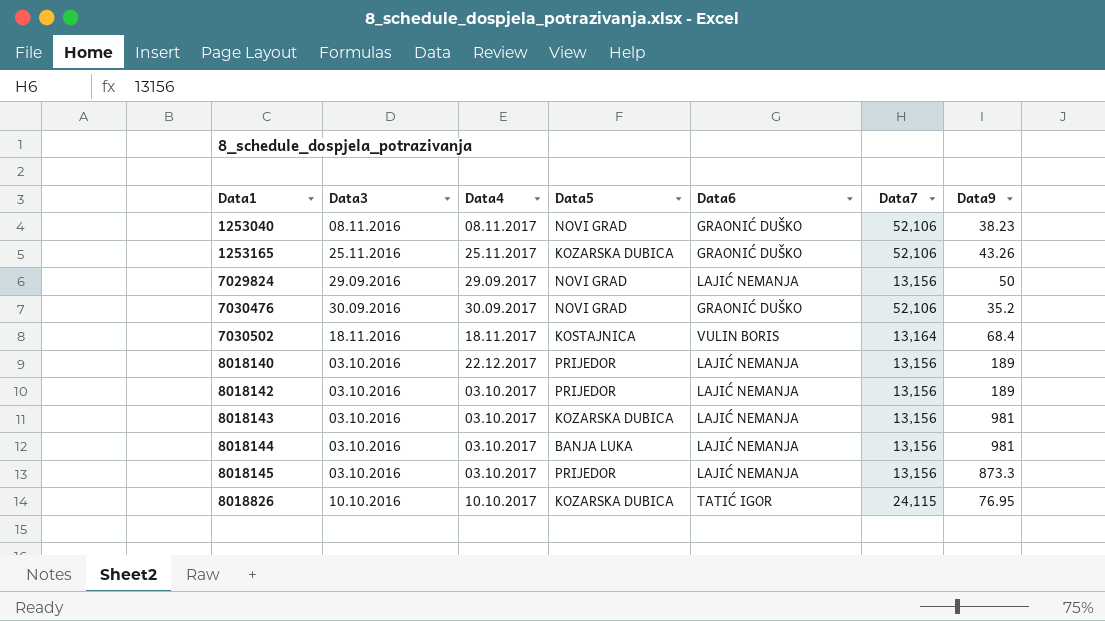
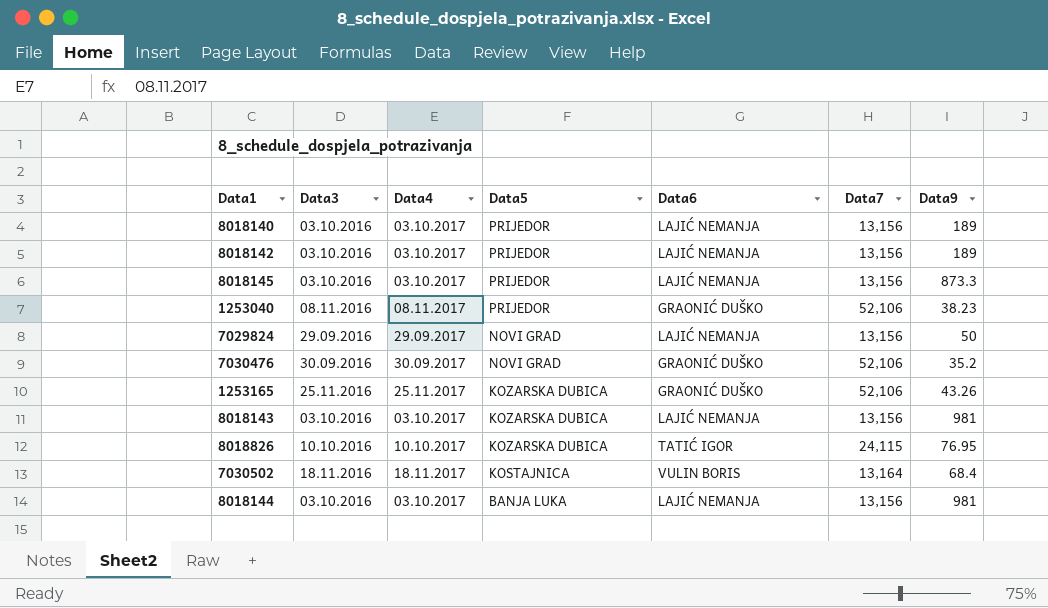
row order: Data1 ascending -> Data5 descending
8018140 | Data4: 22.12.2017 -> 03.10.2017
1253040 | Data5: NOVI GRAD -> PRIJEDOR

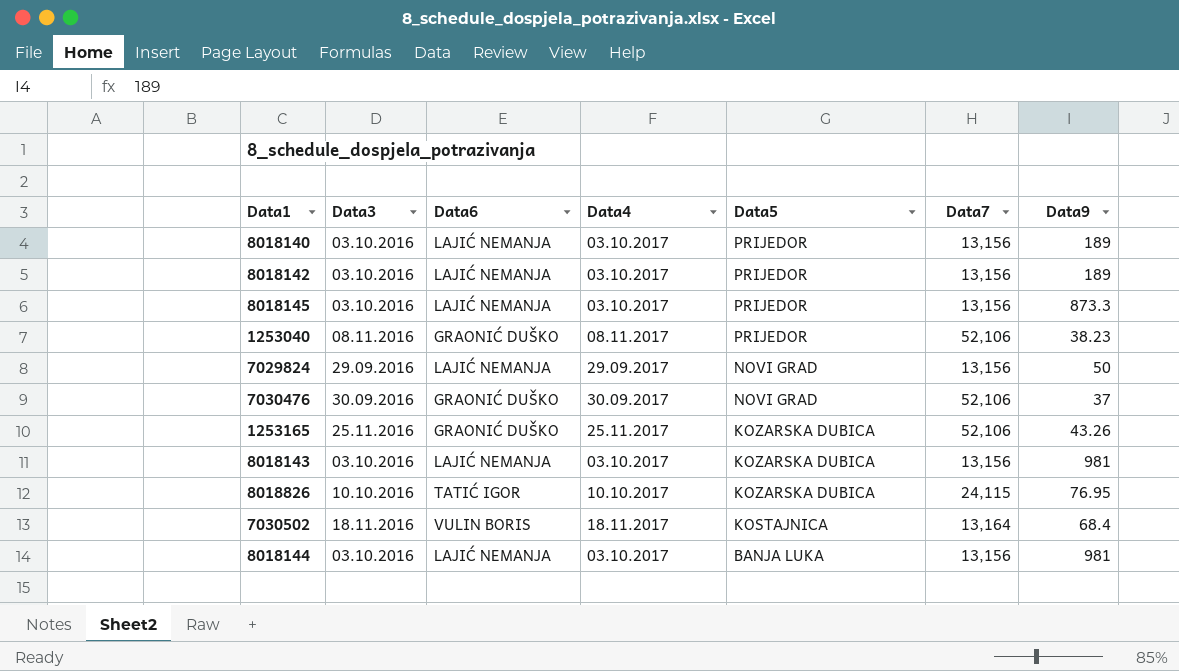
column Data6 | position: 5 -> 3
7030476 | Data9: 35.2 -> 37

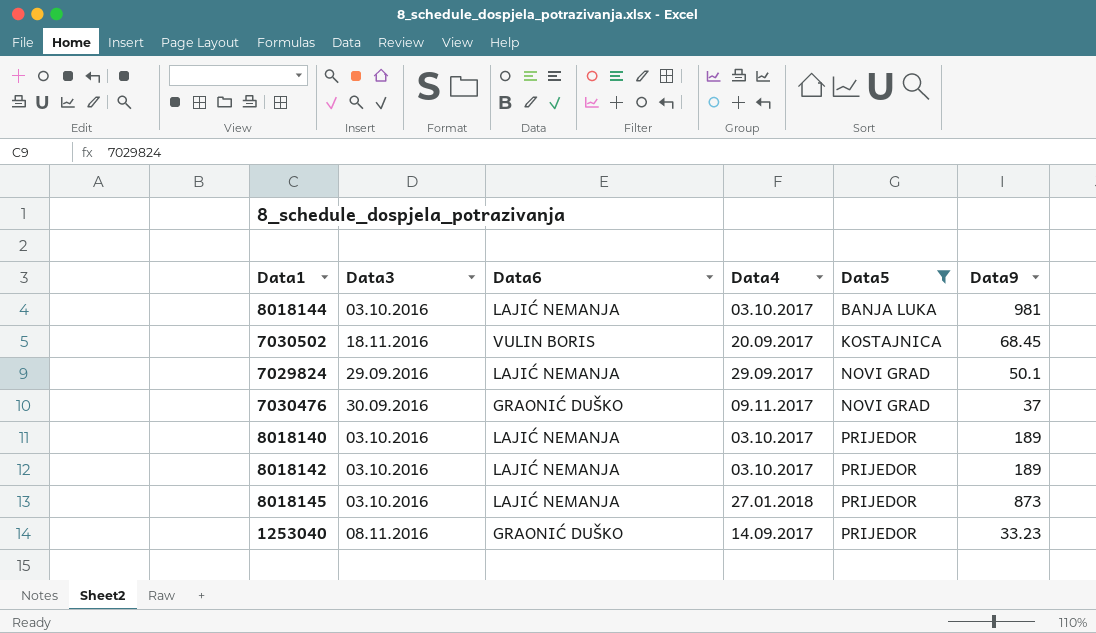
filter: none -> Data5 != KOZARSKA DUBICA
row order: Data5 descending -> Data5 ascending
column Data7 | position: 6 -> none
7030502 | Data4: 18.11.2017 -> 20.09.2017
7030502 | Data9: 68.4 -> 68.45
7029824 | Data9: 50 -> 50.1
7030476 | Data4: 30.09.2017 -> 09.11.2017
8018145 | Data4: 03.10.2017 -> 27.01.2018
8018145 | Data9: 873.3 -> 873
1253040 | Data4: 08.11.2017 -> 14.09.2017
1253040 | Data9: 38.23 -> 33.23

